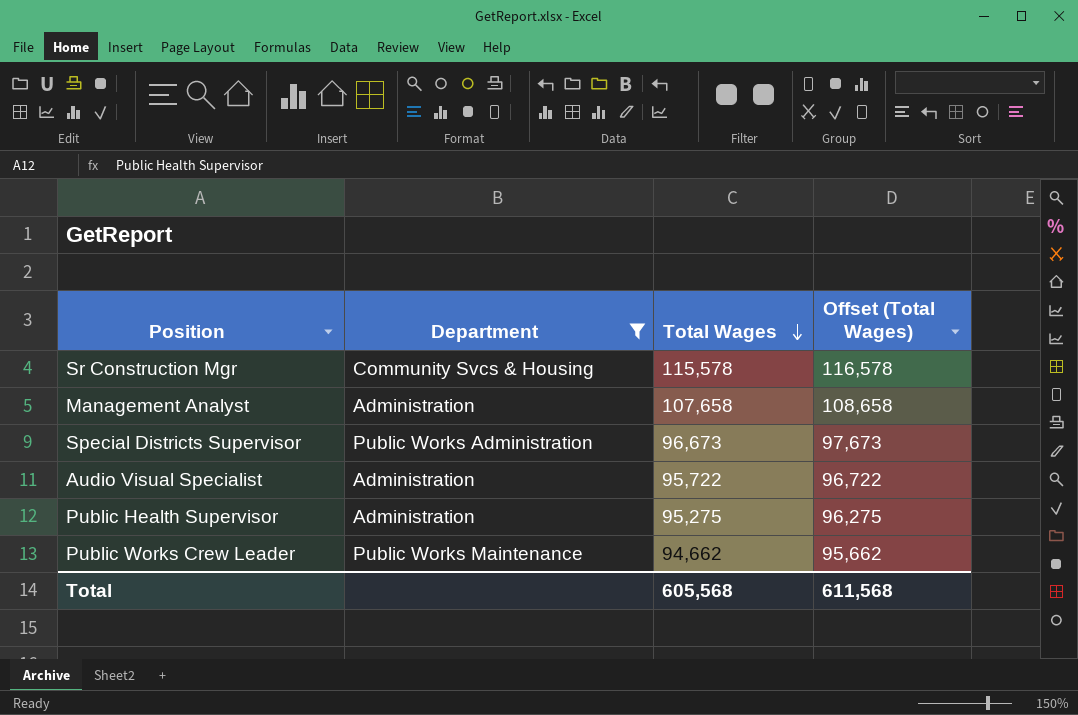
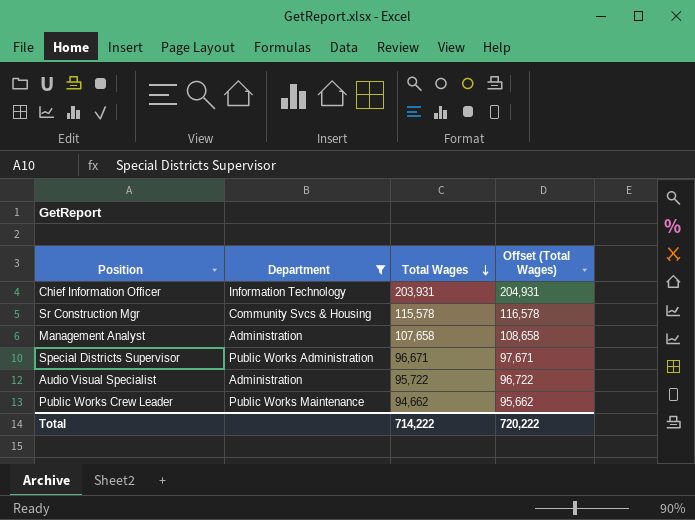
row Public Health Supervisor: Administration | 95,275 | 96,275 -> none
row Chief Information Officer: none -> Information Technology | 203,931 | 204,931
Special Districts Supervisor | Total Wages: 96,673 -> 96,671
Special Districts Supervisor | Offset (Total Wages): 97,673 -> 97,671
Total | Total Wages: 605,568 -> 714,222
Total | Offset (Total Wages): 611,568 -> 720,222

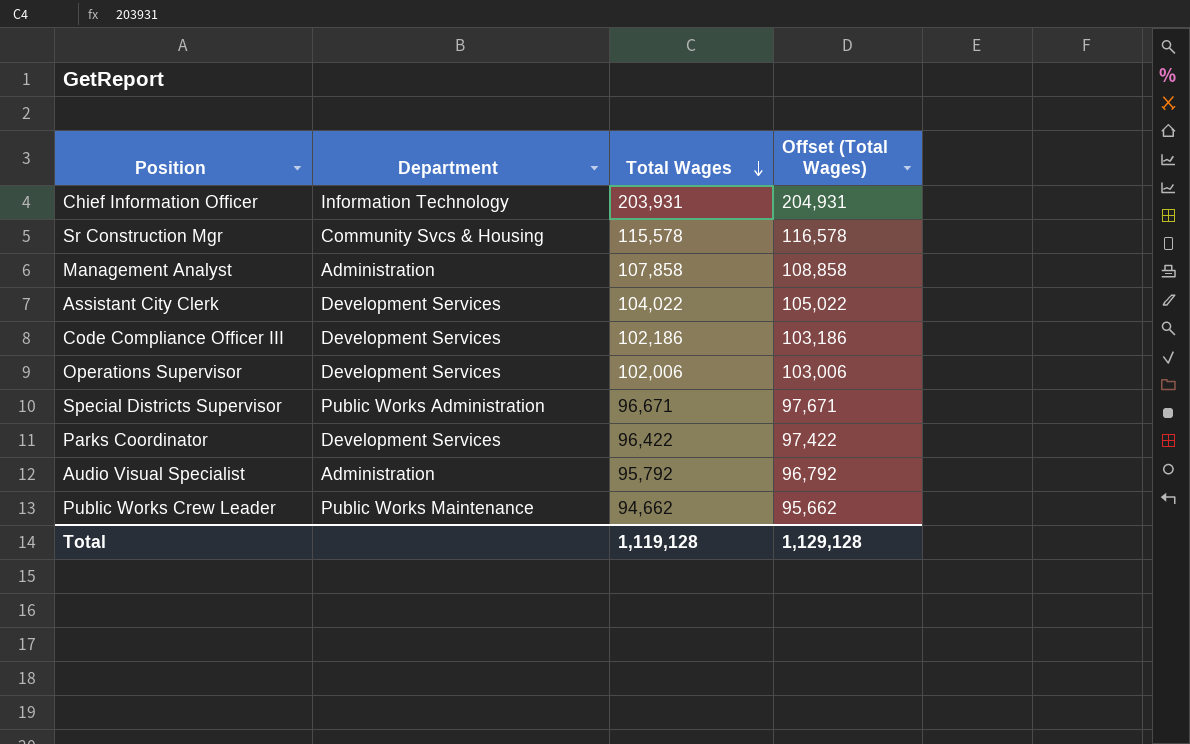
filter: Department != Development Services -> none
Management Analyst | Total Wages: 107,658 -> 107,858
Management Analyst | Offset (Total Wages): 108,658 -> 108,858
Audio Visual Specialist | Total Wages: 95,722 -> 95,792
Audio Visual Specialist | Offset (Total Wages): 96,722 -> 96,792
Total | Total Wages: 714,222 -> 1,119,128
Total | Offset (Total Wages): 720,222 -> 1,129,128

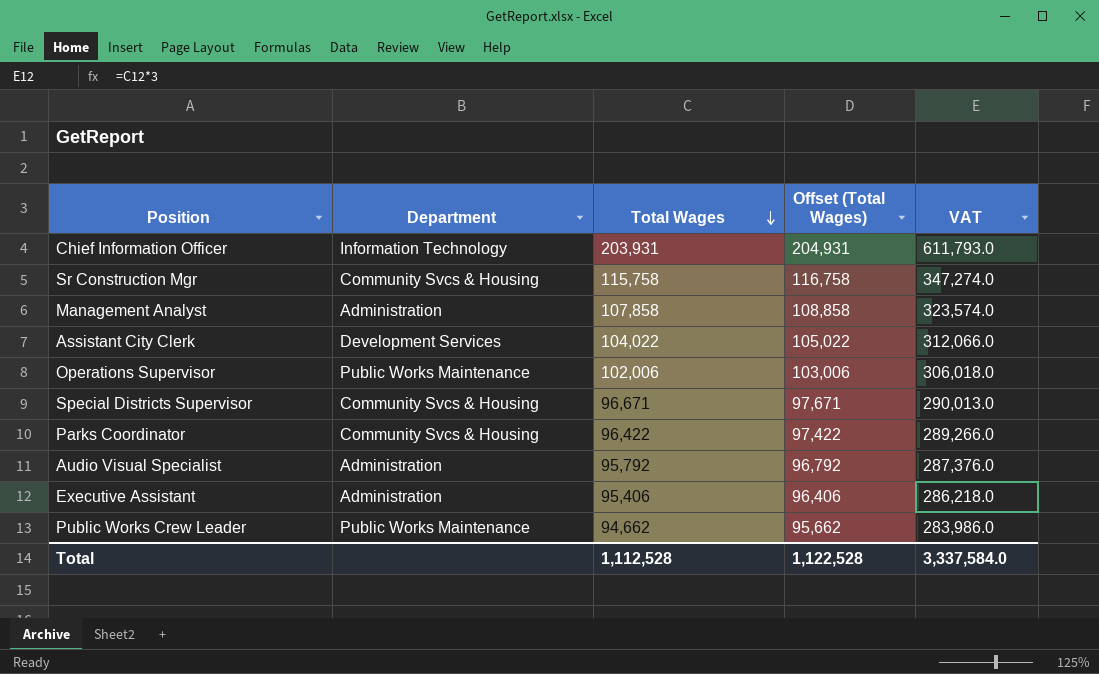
column VAT | formula: none -> [Total Wages] * 3
row Code Compliance Officer III: Development Services | 102,186 | 103,186 -> none
Sr Construction Mgr | Total Wages: 115,578 -> 115,758
Sr Construction Mgr | Offset (Total Wages): 116,578 -> 116,758
Operations Supervisor | Department: Development Services -> Public Works Maintenance
Special Districts Supervisor | Department: Public Works Administration -> Community Svcs & Housing
Parks Coordinator | Department: Development Services -> Community Svcs & Housing
row Executive Assistant: none -> Administration | 95,406 | 96,406 | 286,218.0
Total | Total Wages: 1,119,128 -> 1,112,528
Total | Offset (Total Wages): 1,129,128 -> 1,122,528

